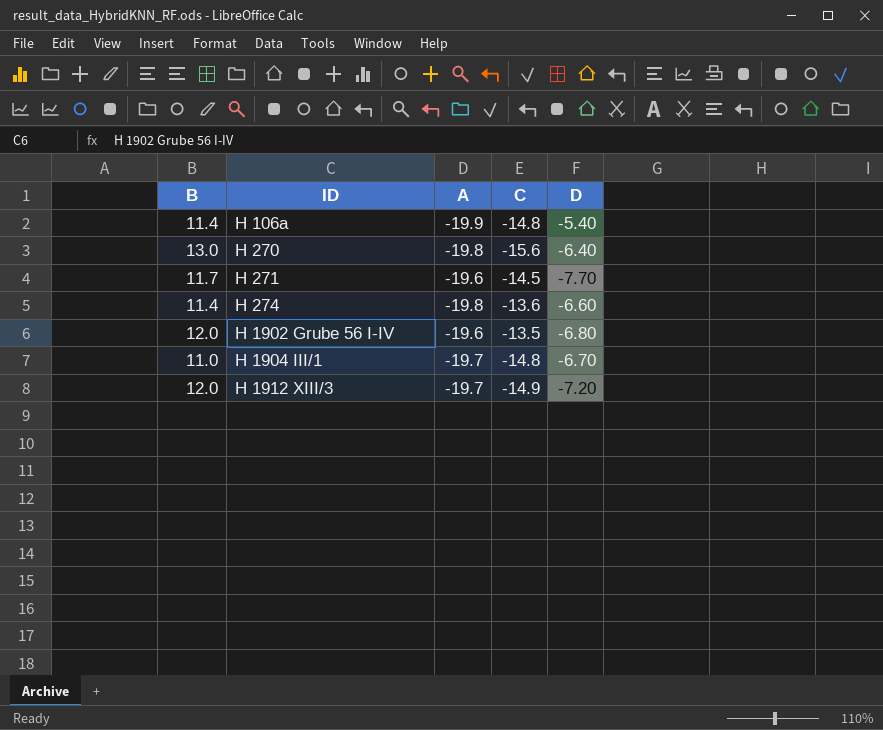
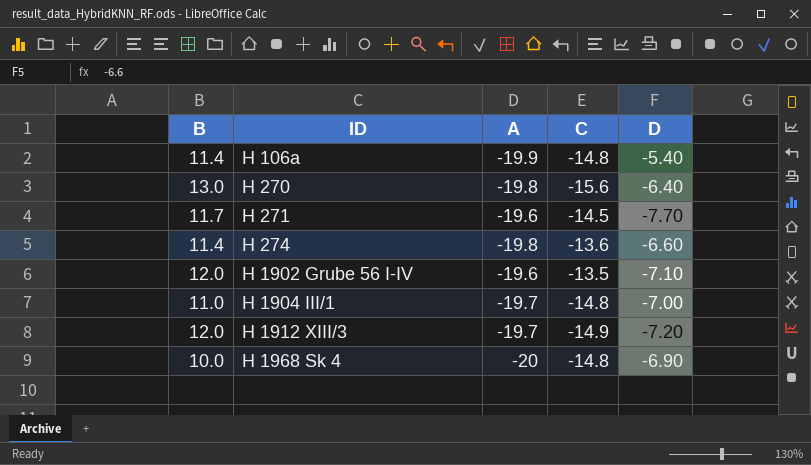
H 1902 Grube 56 I-IV | D: -6.80 -> -7.10
H 1904 III/1 | D: -6.70 -> -7.00
row H 1968 Sk 4: none -> 10.0 | -20 | -14.8 | -6.90

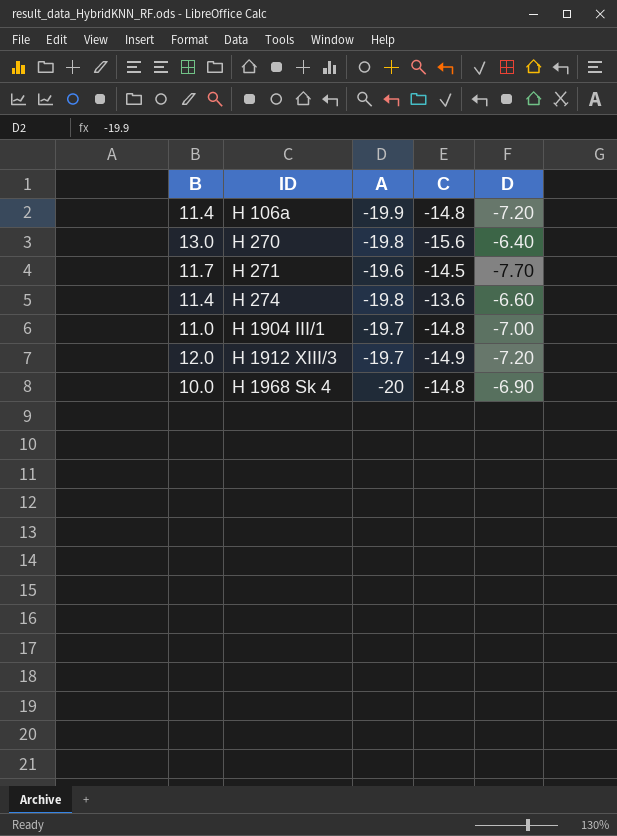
row H 1902 Grube 56 I-IV: 12.0 | -19.6 | -13.5 | -7.10 -> none
H 106a | D: -5.40 -> -7.20

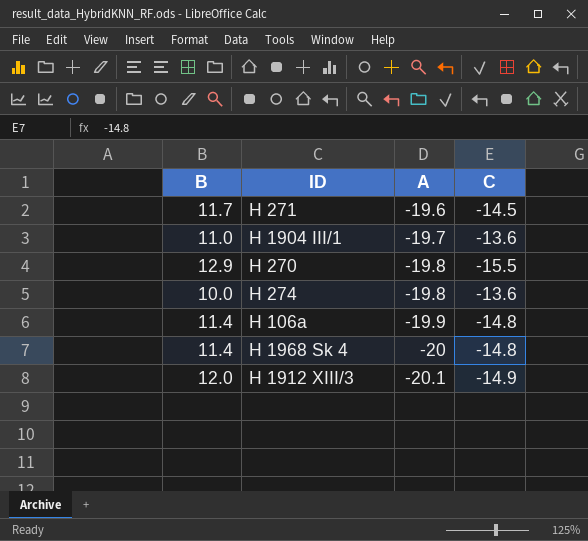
row order: ID ascending -> A descending
column D | position: 5 -> none
H 1904 III/1 | C: -14.8 -> -13.6
H 270 | B: 13.0 -> 12.9
H 270 | C: -15.6 -> -15.5
H 274 | B: 11.4 -> 10.0
H 1968 Sk 4 | B: 10.0 -> 11.4
H 1912 XIII/3 | A: -19.7 -> -20.1

